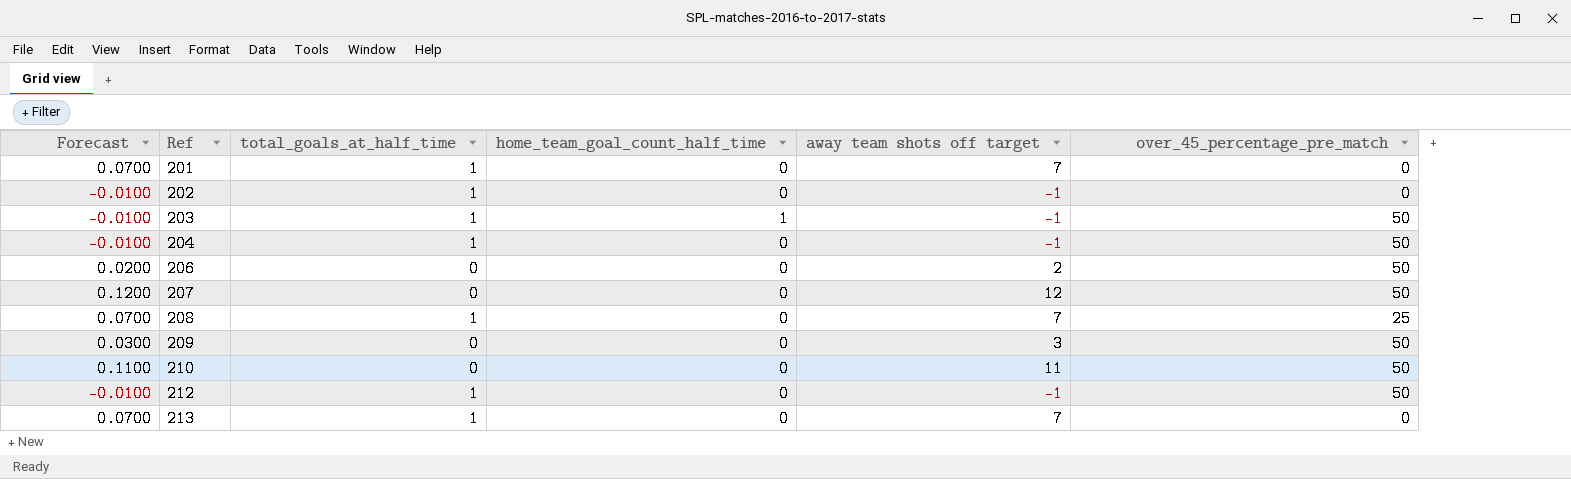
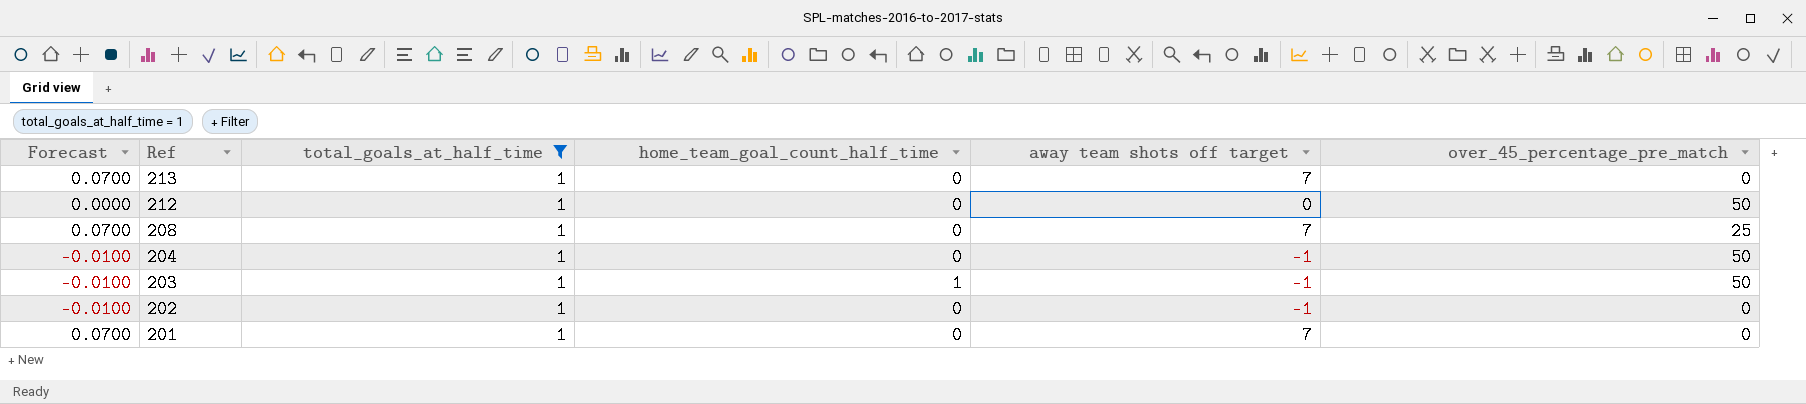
filter: none -> total_goals_at_half_time = 1
row order: Ref ascending -> Ref descending
212 | Forecast: -0.0100 -> 0.0000
212 | away team shots off target: -1 -> 0

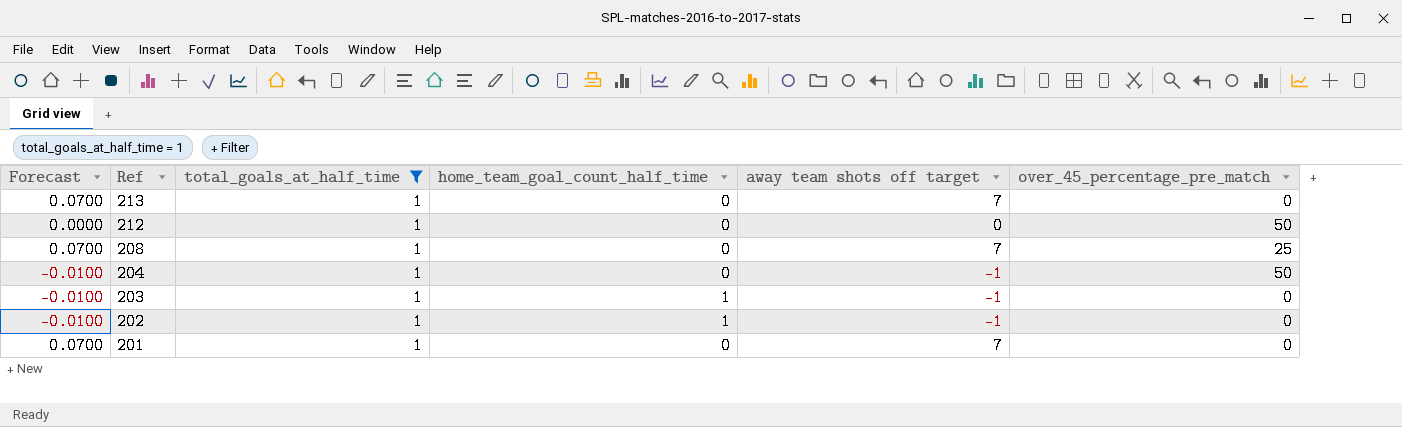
203 | over_45_percentage_pre_match: 50 -> 0
202 | home_team_goal_count_half_time: 0 -> 1

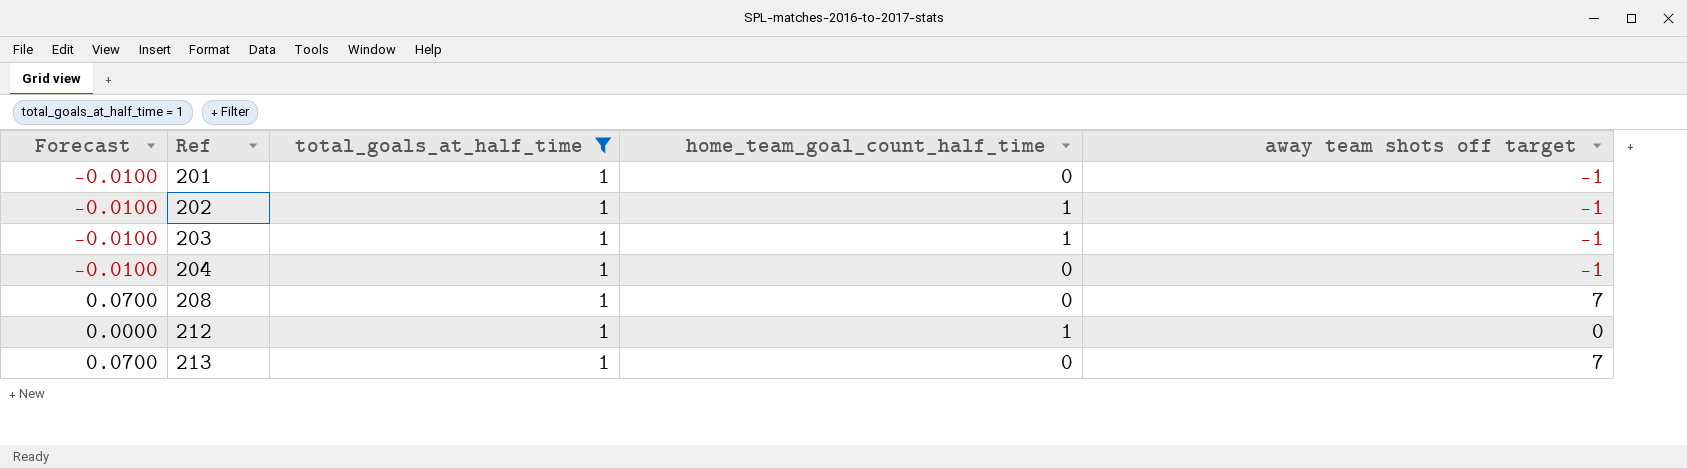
row order: Ref descending -> Ref ascending
column over_45_percentage_pre_match | position: 6 -> none
201 | Forecast: 0.0700 -> -0.0100
201 | away team shots off target: 7 -> -1
212 | home_team_goal_count_half_time: 0 -> 1

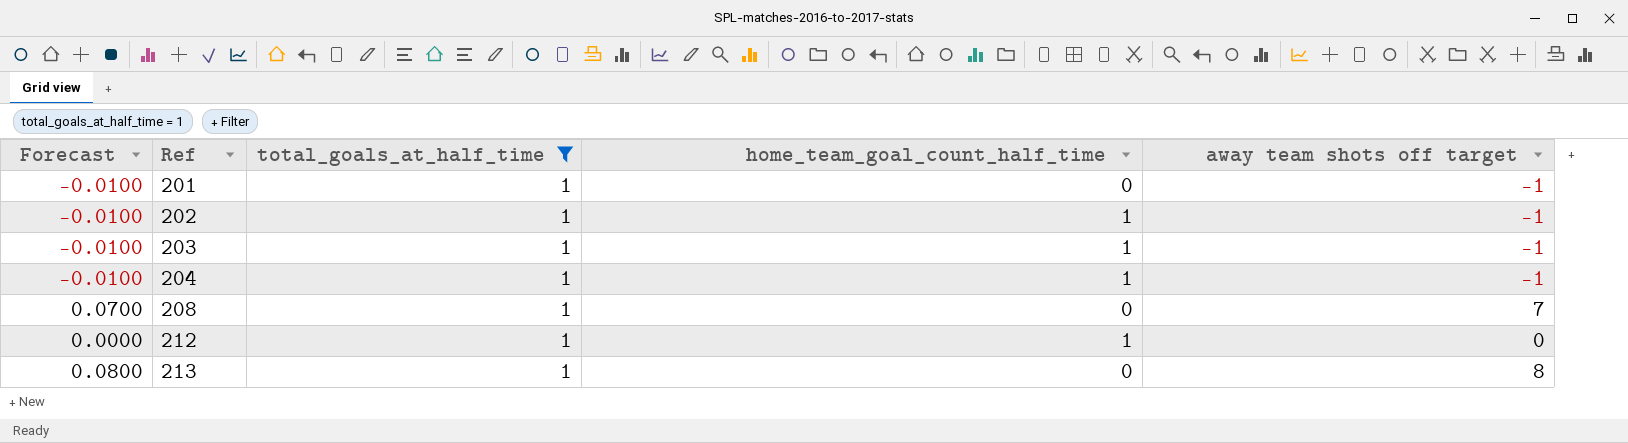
204 | home_team_goal_count_half_time: 0 -> 1
213 | Forecast: 0.0700 -> 0.0800
213 | away team shots off target: 7 -> 8

